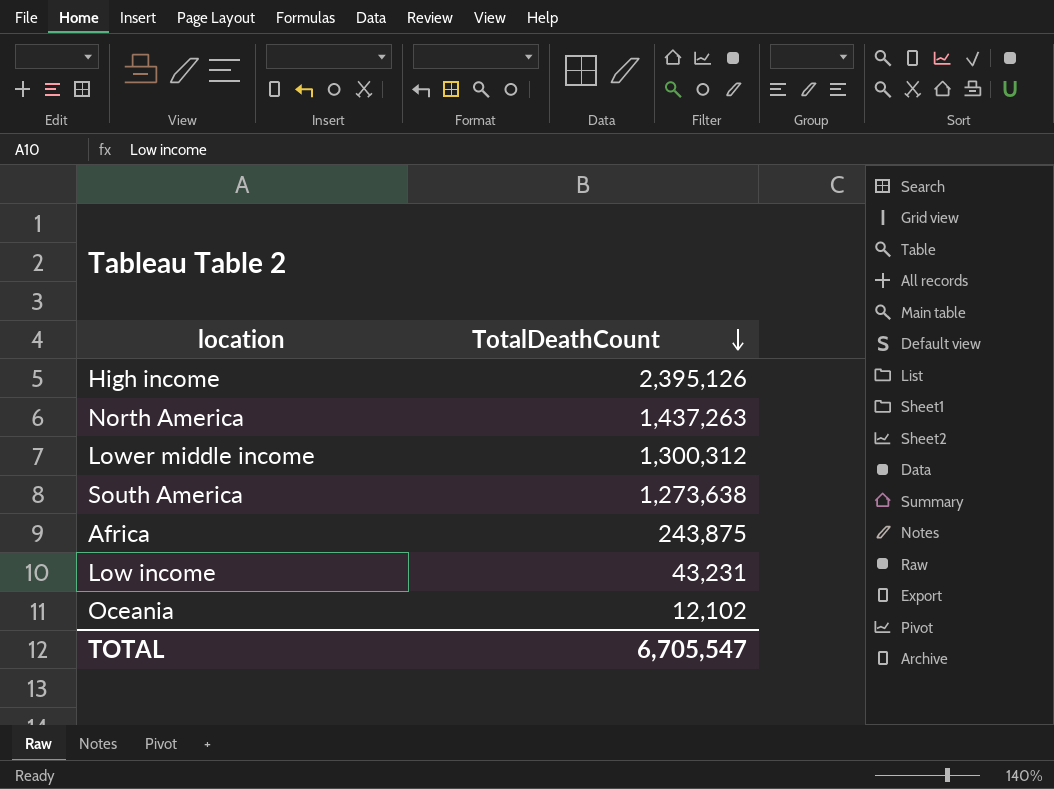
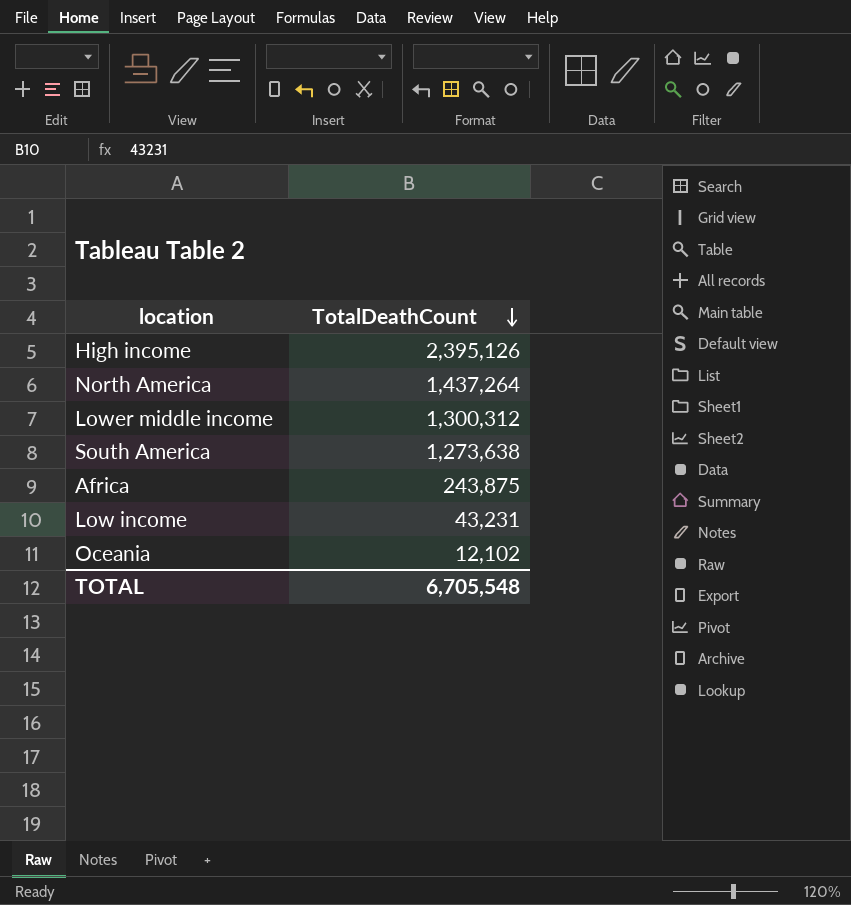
North America | TotalDeathCount: 1,437,263 -> 1,437,264
TOTAL | TotalDeathCount: 6,705,547 -> 6,705,548

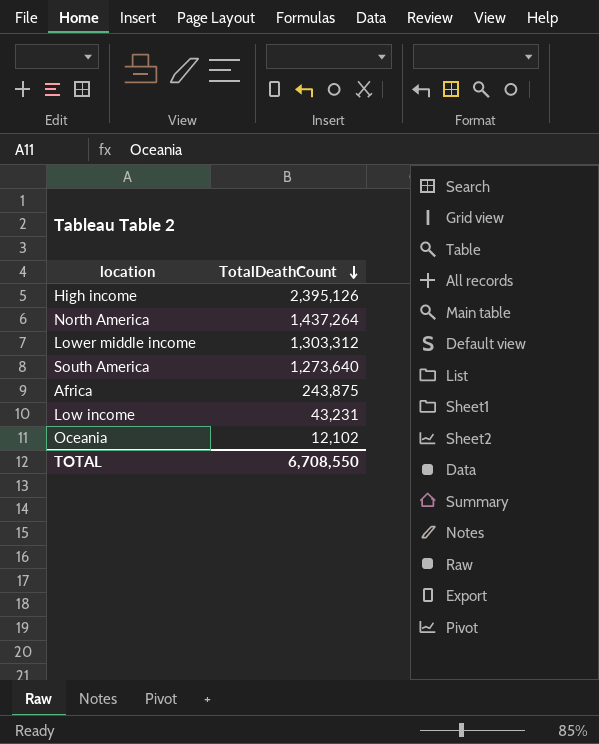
Lower middle income | TotalDeathCount: 1,300,312 -> 1,303,312
South America | TotalDeathCount: 1,273,638 -> 1,273,640
TOTAL | TotalDeathCount: 6,705,548 -> 6,708,550

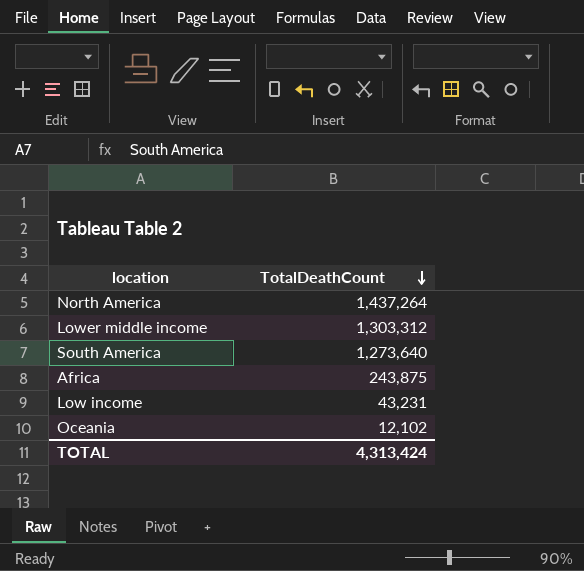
row High income: 2,395,126 -> none
TOTAL | TotalDeathCount: 6,708,550 -> 4,313,424

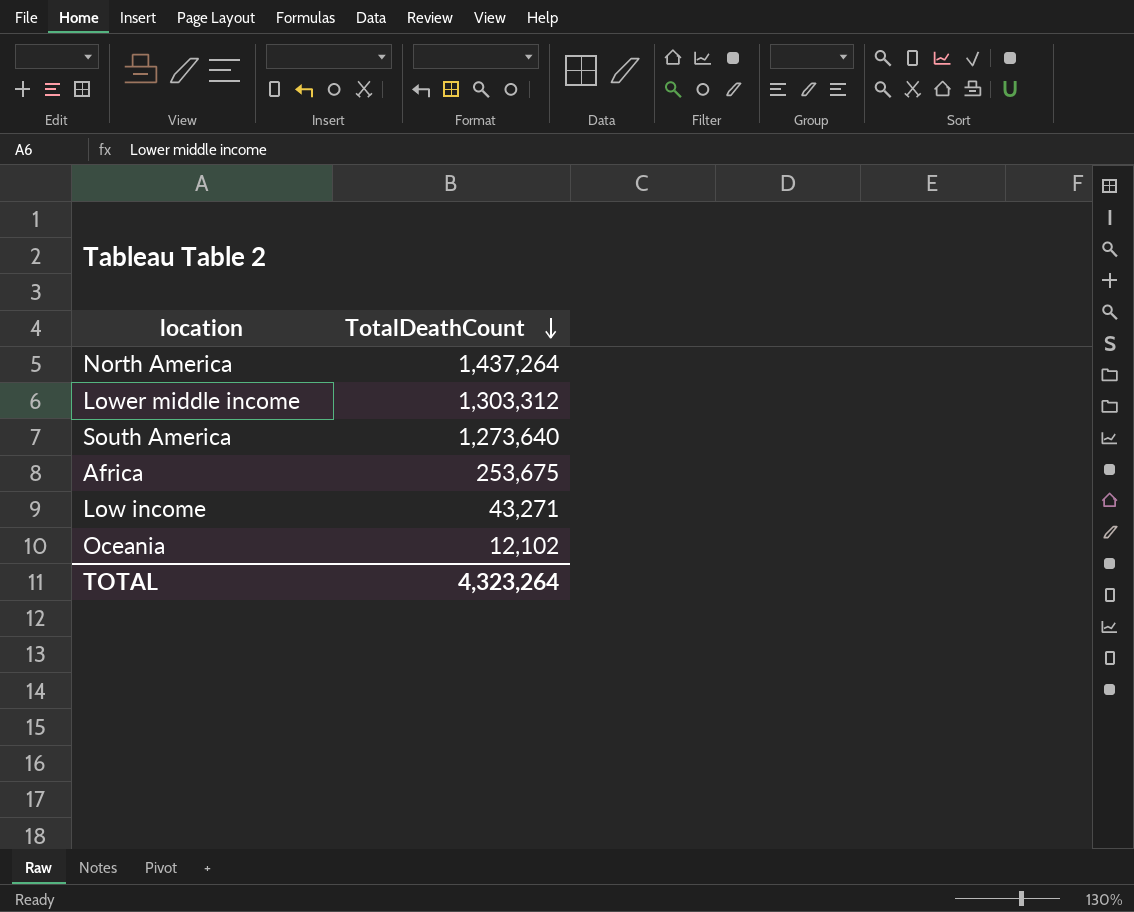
Africa | TotalDeathCount: 243,875 -> 253,675
Low income | TotalDeathCount: 43,231 -> 43,271
TOTAL | TotalDeathCount: 4,313,424 -> 4,323,264

